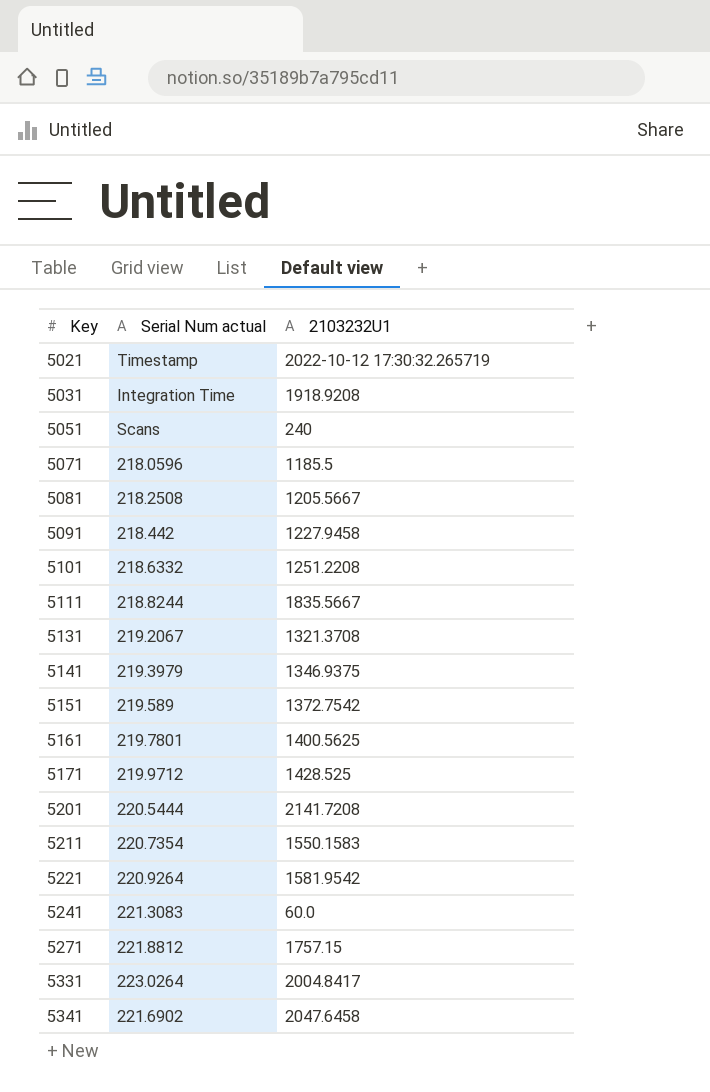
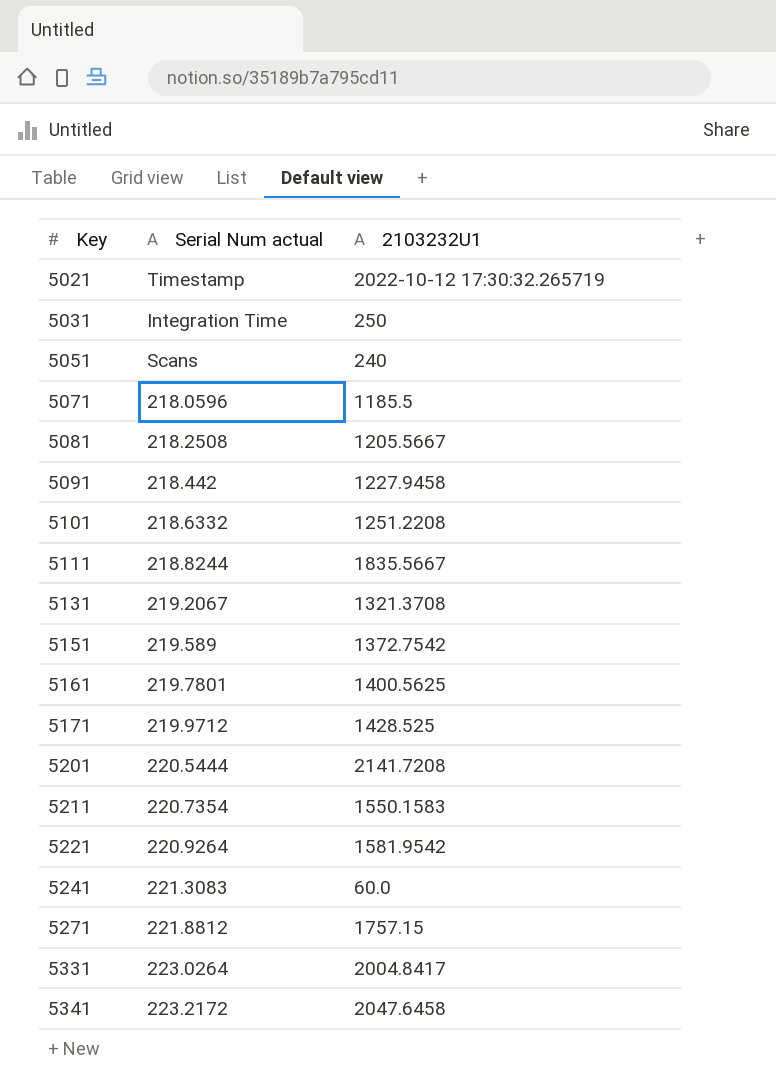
row 5141: 219.3979 | 1346.9375 -> none
5031 | 2103232U1: 1918.9208 -> 250
5341 | Serial Num actual: 221.6902 -> 223.2172

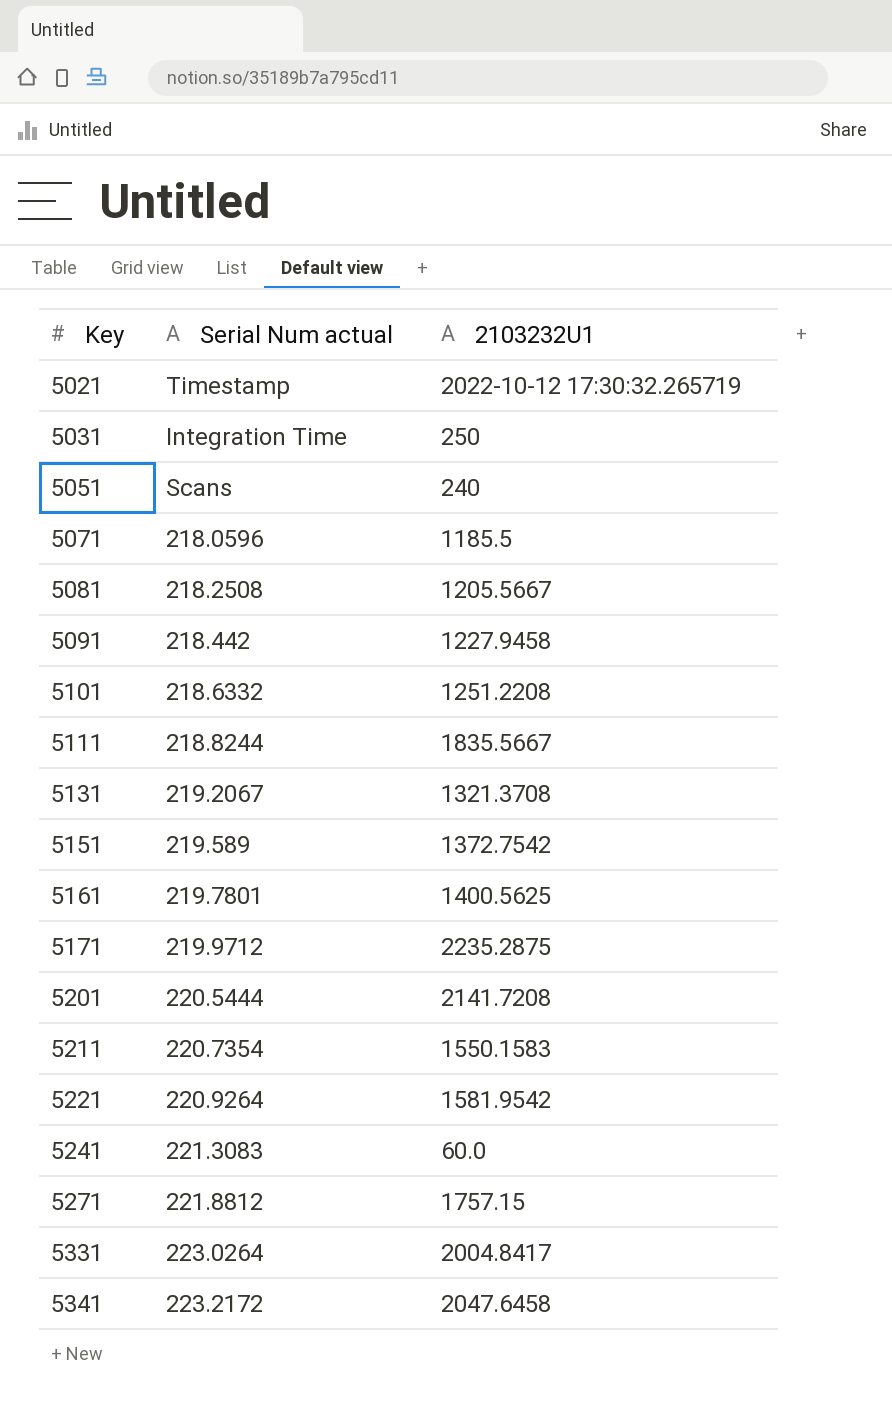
5171 | 2103232U1: 1428.525 -> 2235.2875

